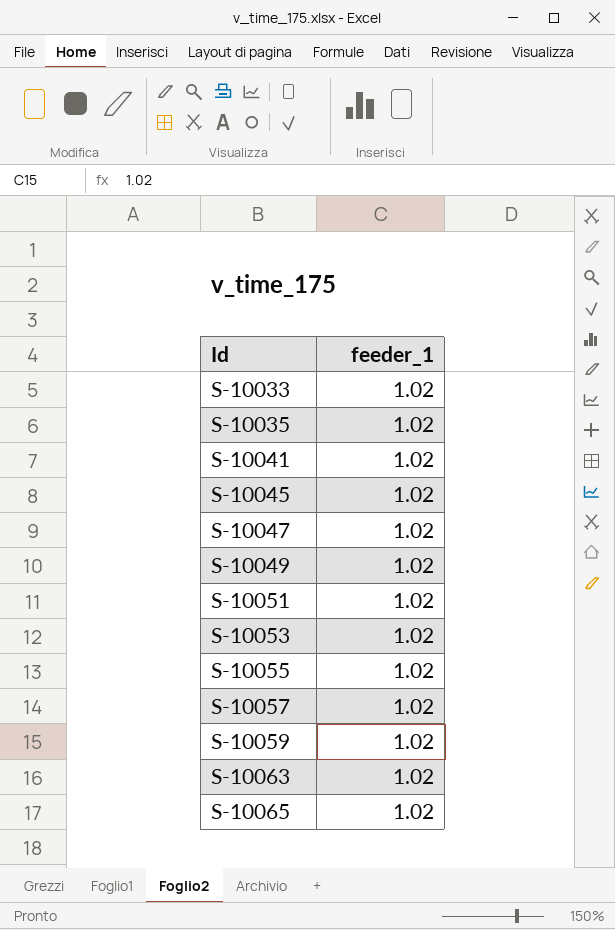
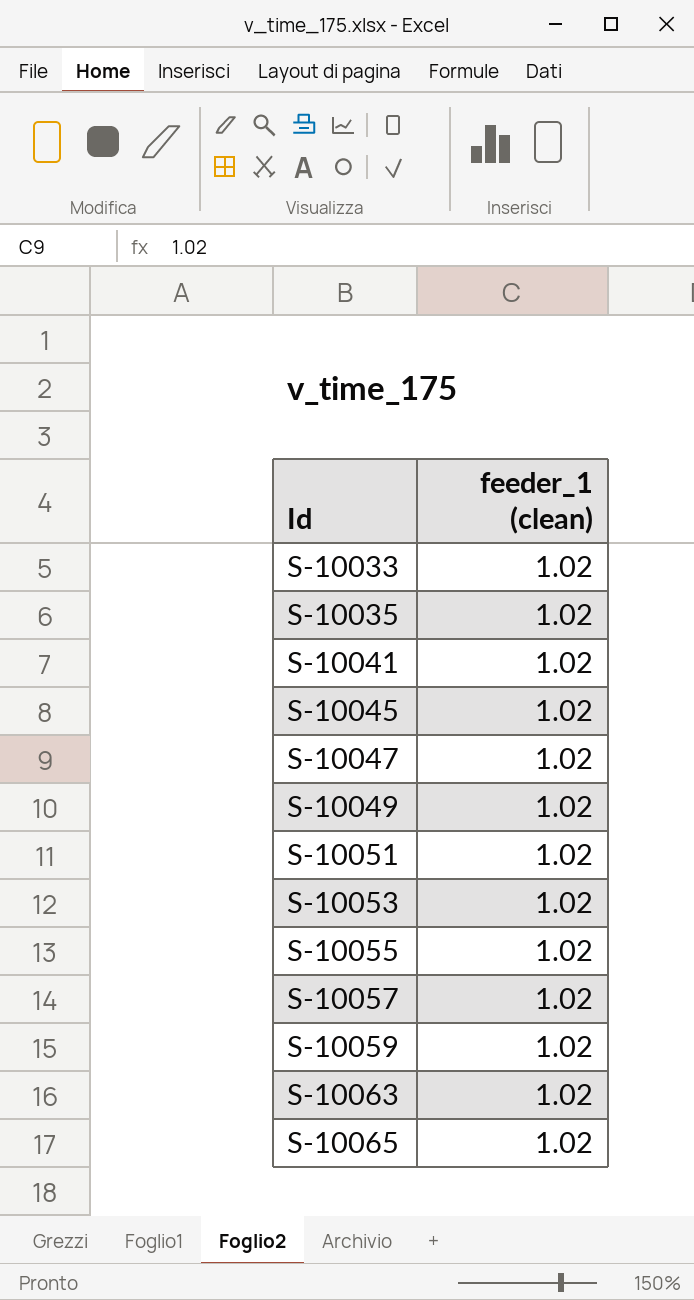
column name: feeder_1 -> feeder_1 (clean)

